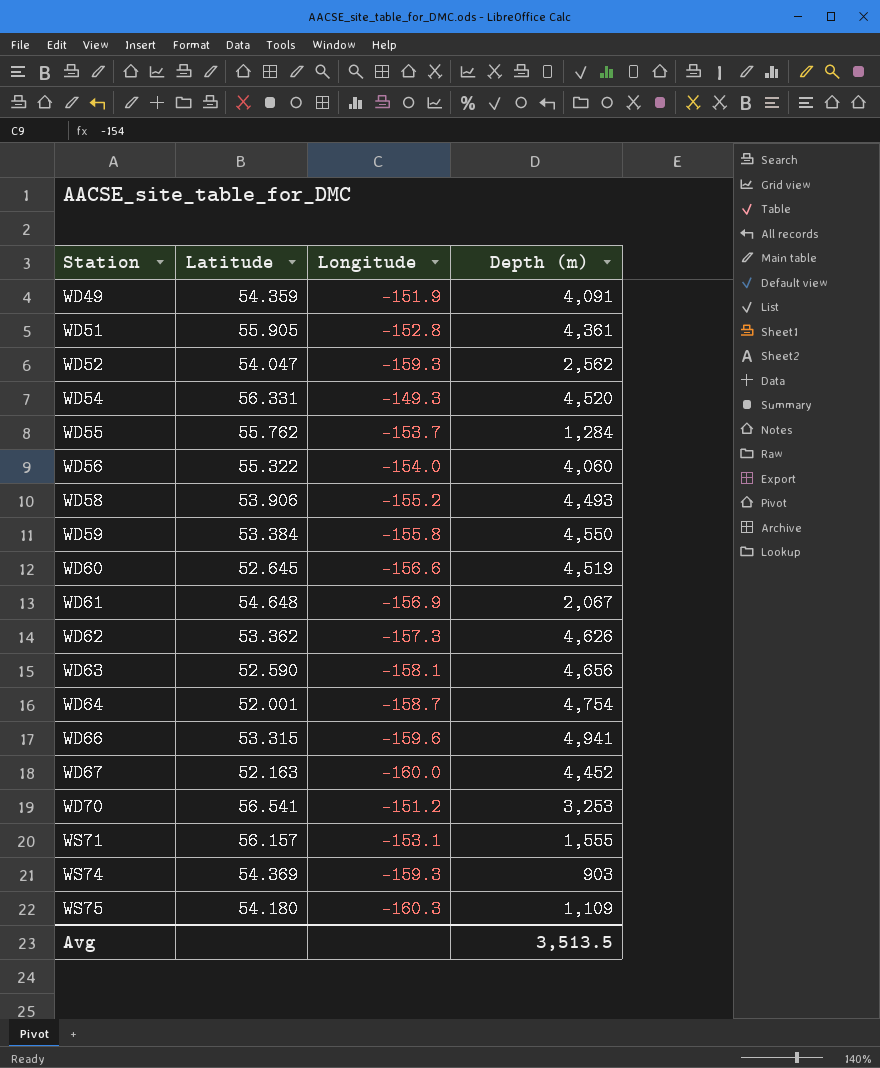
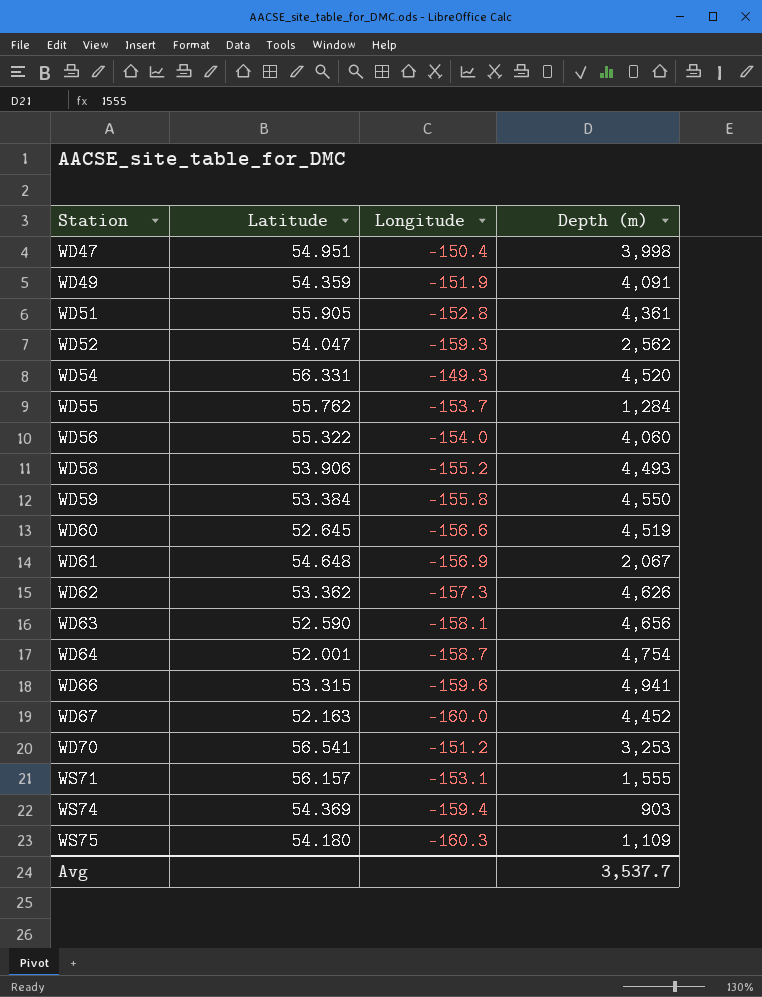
row WD47: none -> 54.951 | -150.4 | 3,998
WS74 | Longitude: -159.3 -> -159.4
Avg | Depth (m): 3,513.5 -> 3,537.7

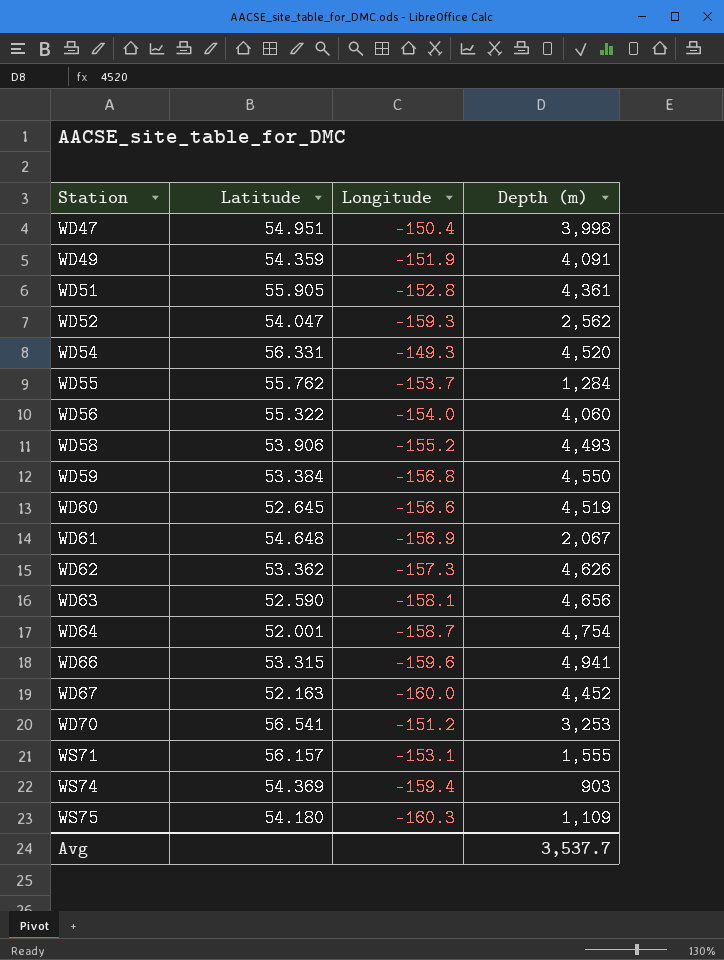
WD59 | Longitude: -155.8 -> -156.8

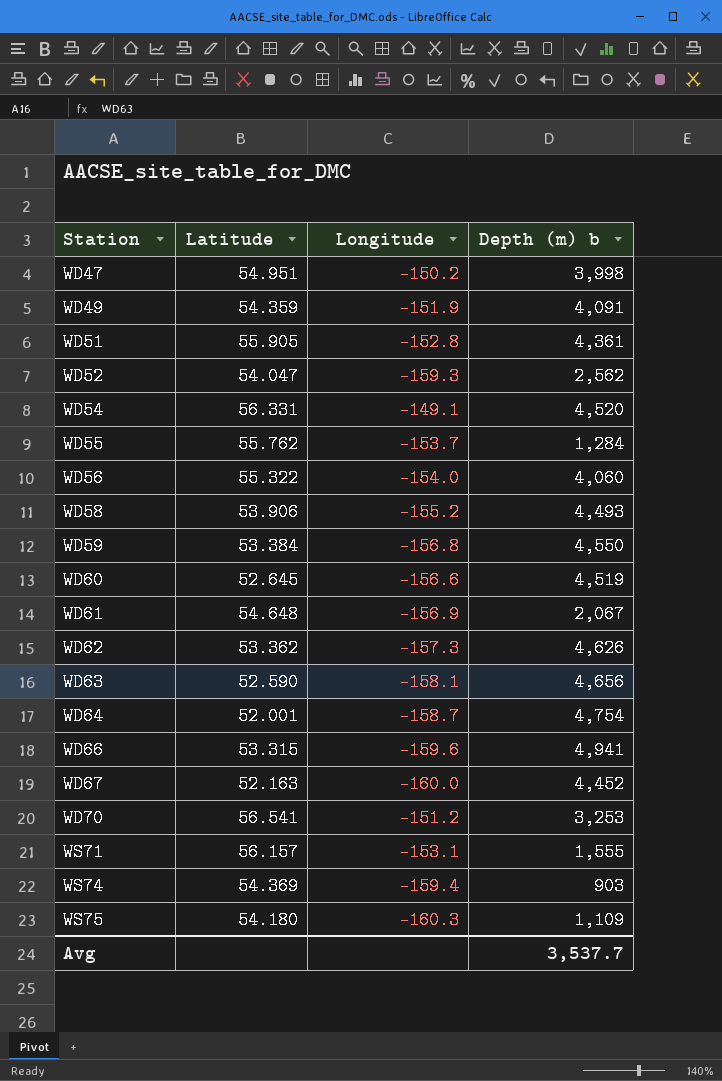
column name: Depth (m) -> Depth (m) b
WD47 | Longitude: -150.4 -> -150.2
WD54 | Longitude: -149.3 -> -149.1

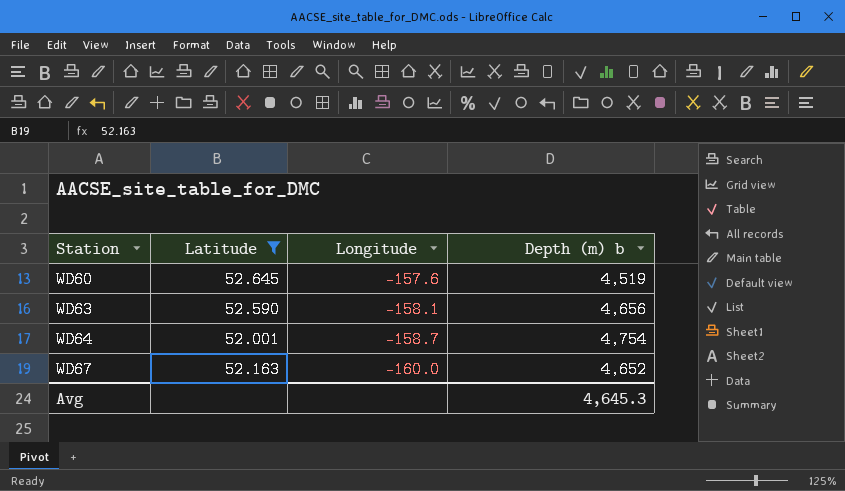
filter: none -> Latitude <= 52.645
WD60 | Longitude: -156.6 -> -157.6
WD67 | Depth (m) b: 4,452 -> 4,652
Avg | Depth (m) b: 3,537.7 -> 4,645.3

